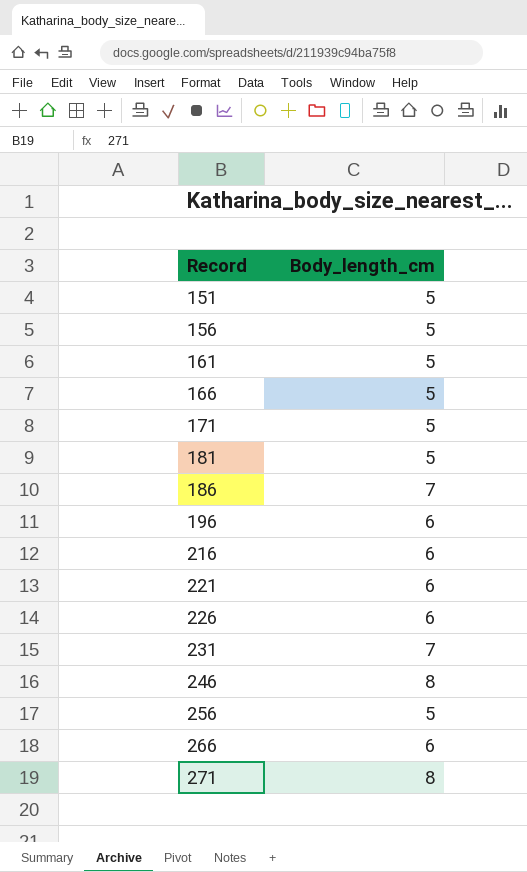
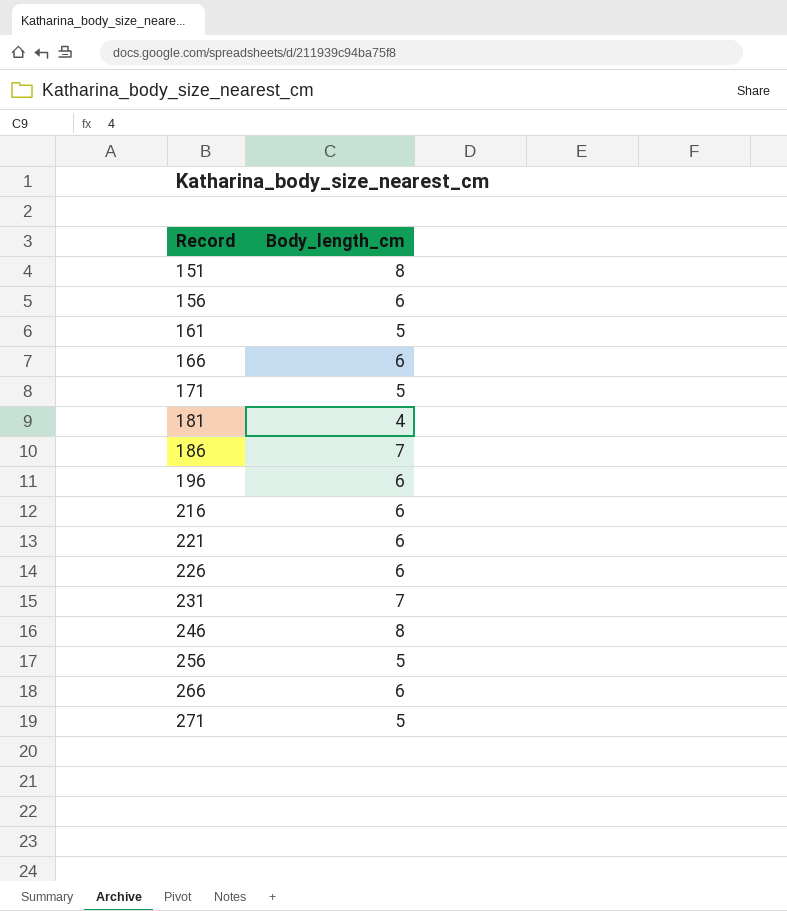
151 | Body_length_cm: 5 -> 8
156 | Body_length_cm: 5 -> 6
166 | Body_length_cm: 5 -> 6
181 | Body_length_cm: 5 -> 4
271 | Body_length_cm: 8 -> 5

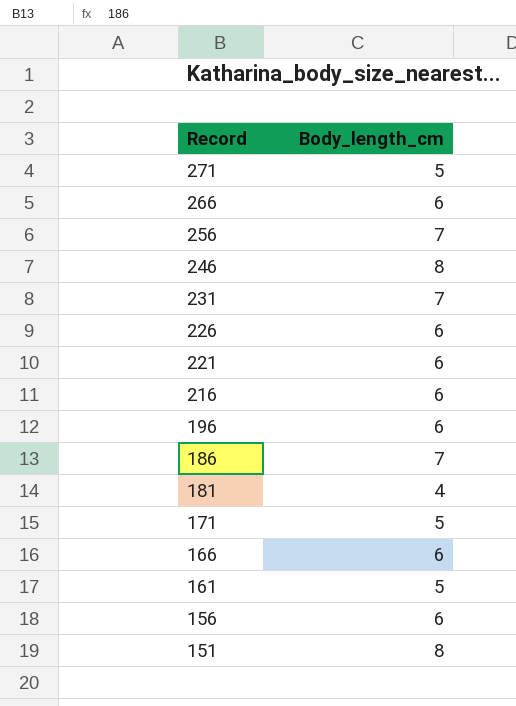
row order: Record ascending -> Record descending
256 | Body_length_cm: 5 -> 7

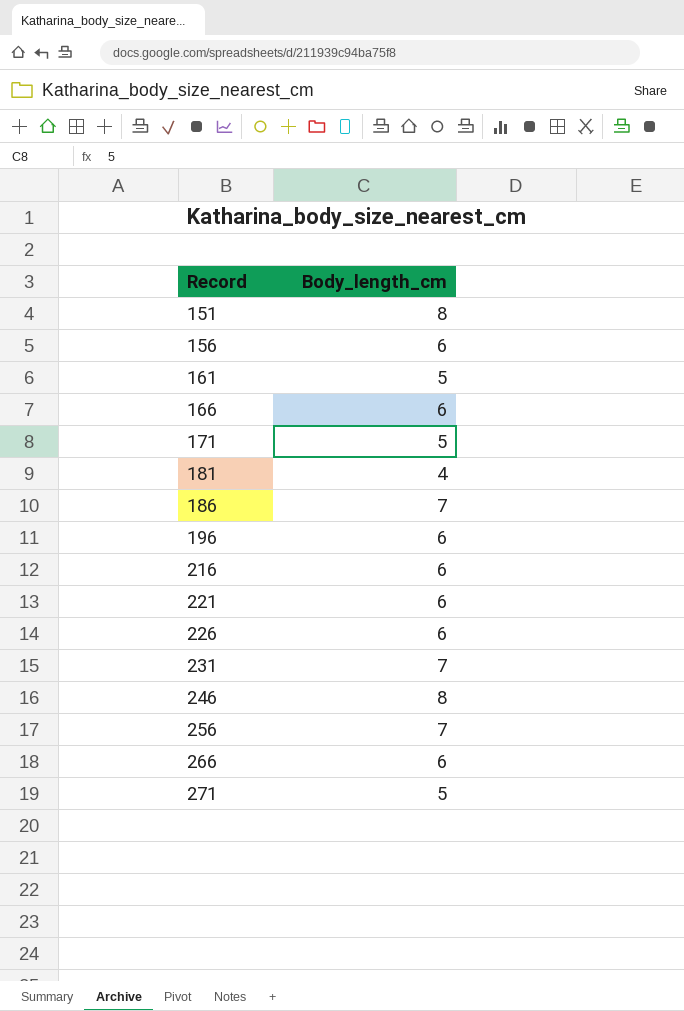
row order: Record descending -> Record ascending

